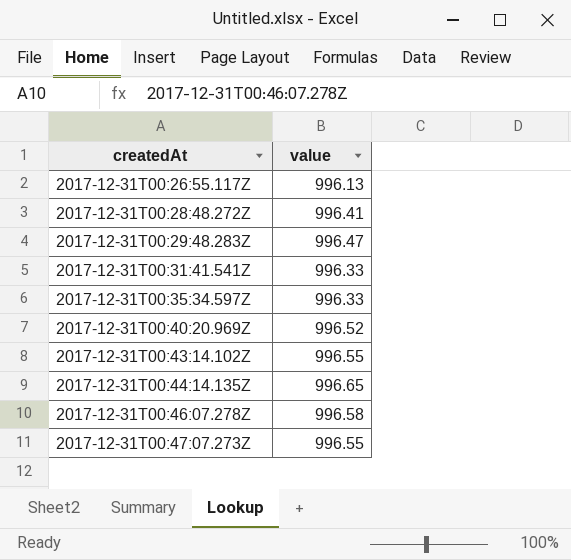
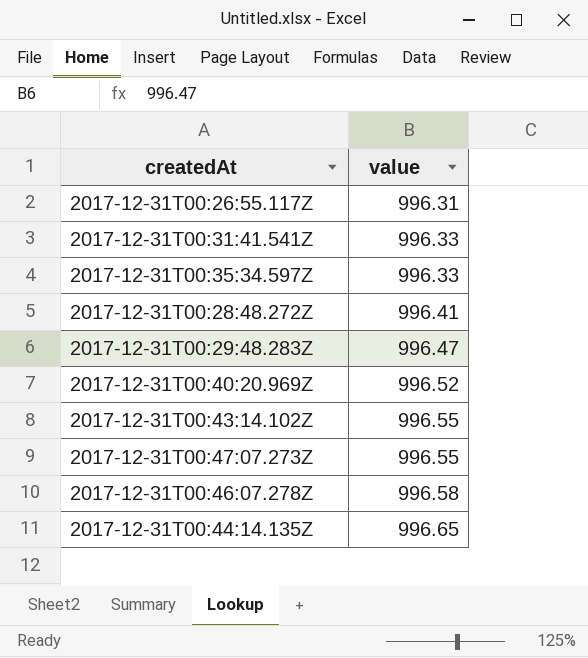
row order: createdAt ascending -> value ascending
2017-12-31T00:26:55.117Z | value: 996.13 -> 996.31

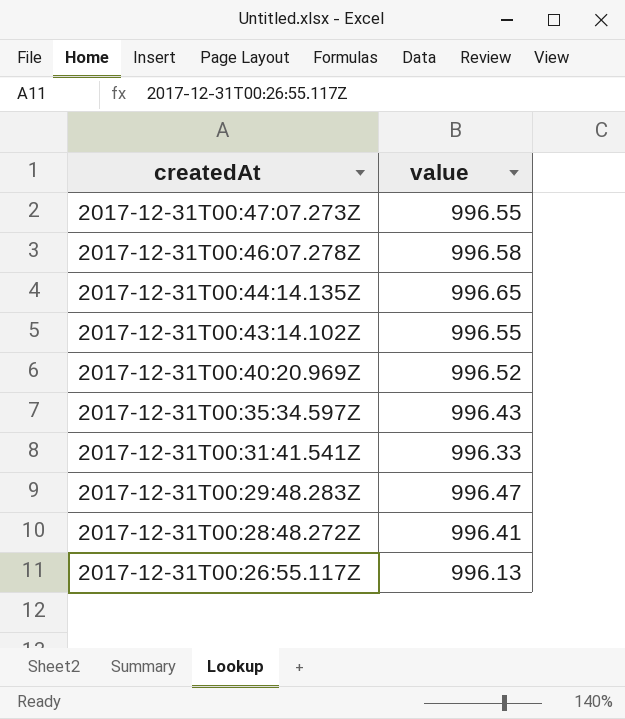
row order: value ascending -> createdAt descending
2017-12-31T00:35:34.597Z | value: 996.33 -> 996.43
2017-12-31T00:26:55.117Z | value: 996.31 -> 996.13

